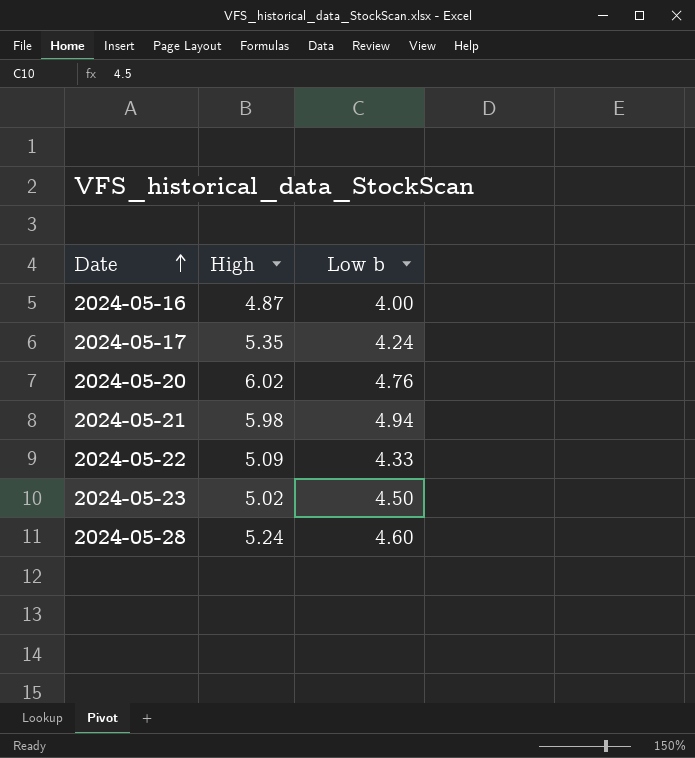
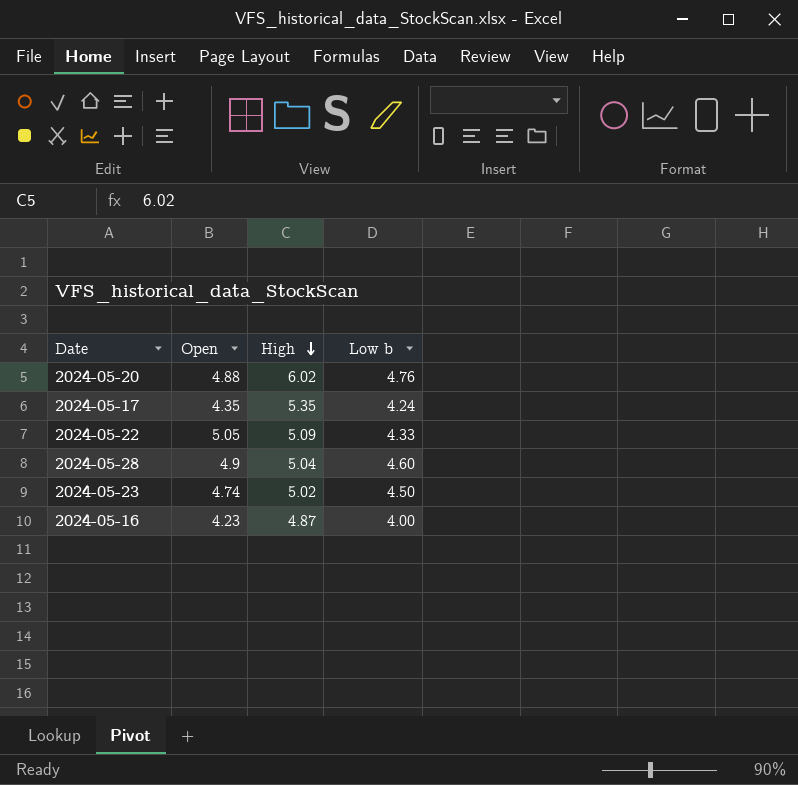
row order: Date ascending -> High descending
column Open | position: none -> 2
row 2024-05-21: 5.98 | 4.94 -> none
2024-05-28 | High: 5.24 -> 5.04

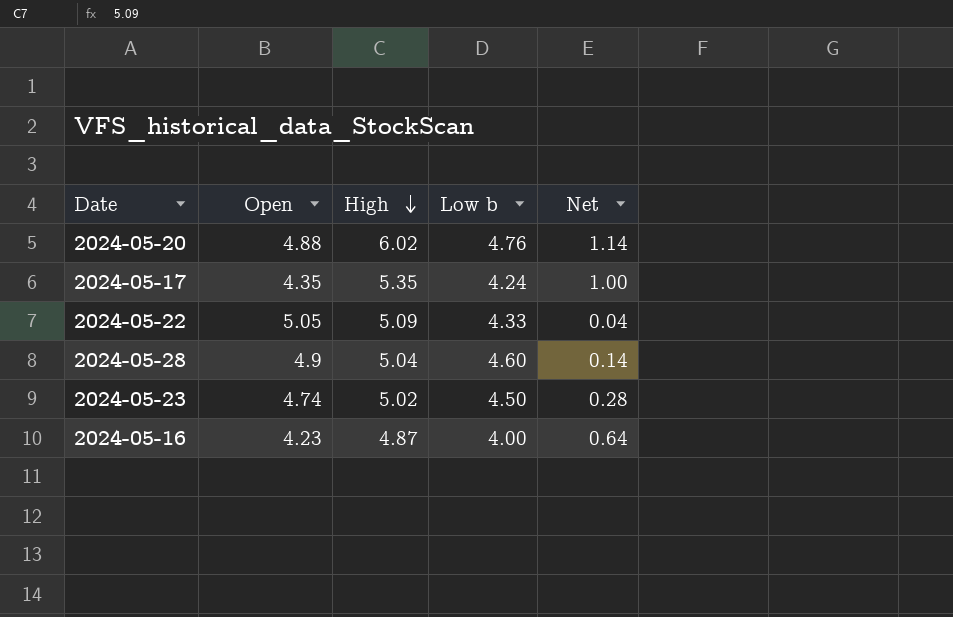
column Net | formula: none -> [High] - [Open]

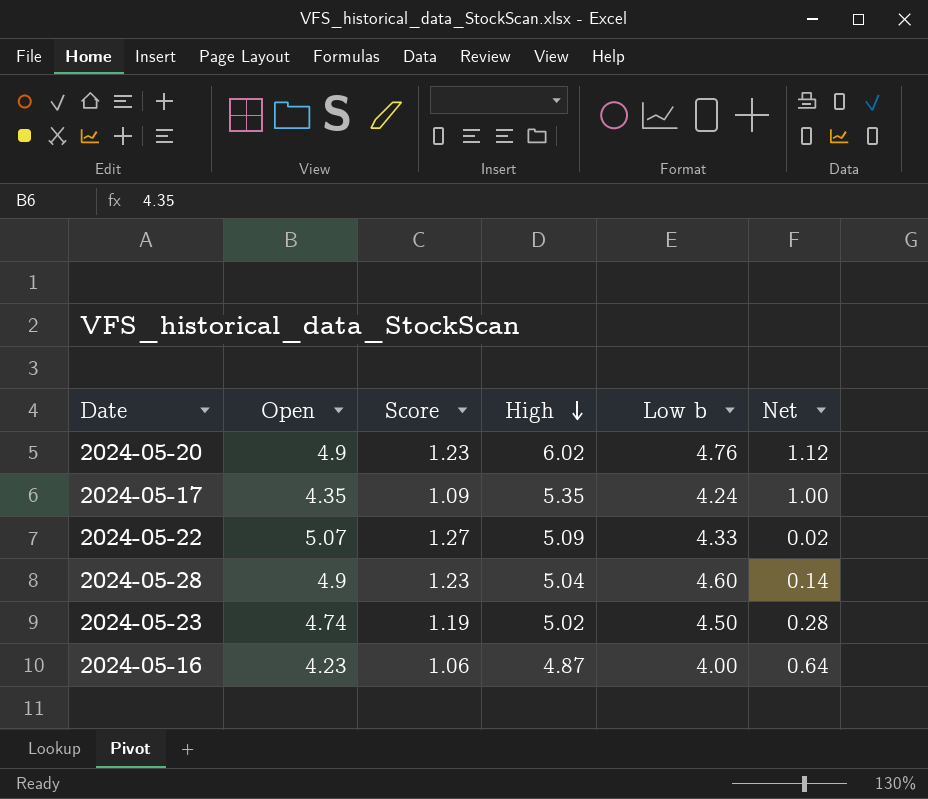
column Score | formula: none -> [Open] * 0.25
2024-05-20 | Open: 4.88 -> 4.9
2024-05-20 | Net: 1.14 -> 1.12
2024-05-22 | Open: 5.05 -> 5.07
2024-05-22 | Net: 0.04 -> 0.02

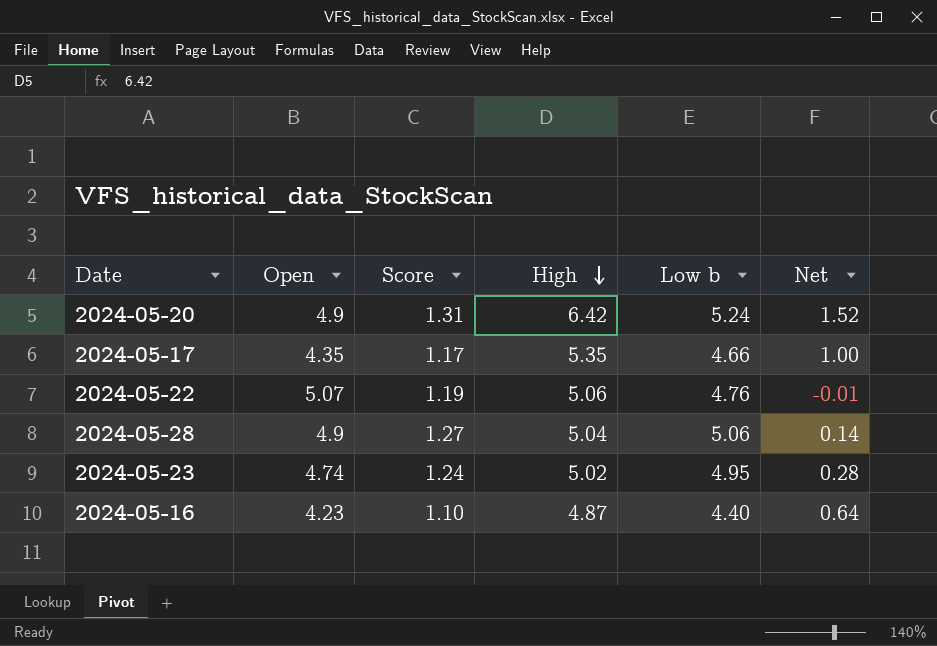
column Score | formula: [Open] * 0.25 -> [Low b] * 0.25
2024-05-20 | High: 6.02 -> 6.42
2024-05-20 | Low b: 4.76 -> 5.24
2024-05-20 | Net: 1.12 -> 1.52
2024-05-17 | Low b: 4.24 -> 4.66
2024-05-22 | High: 5.09 -> 5.06
2024-05-22 | Low b: 4.33 -> 4.76
2024-05-22 | Net: 0.02 -> -0.01
2024-05-28 | Low b: 4.60 -> 5.06
2024-05-23 | Low b: 4.50 -> 4.95
2024-05-16 | Low b: 4.00 -> 4.40

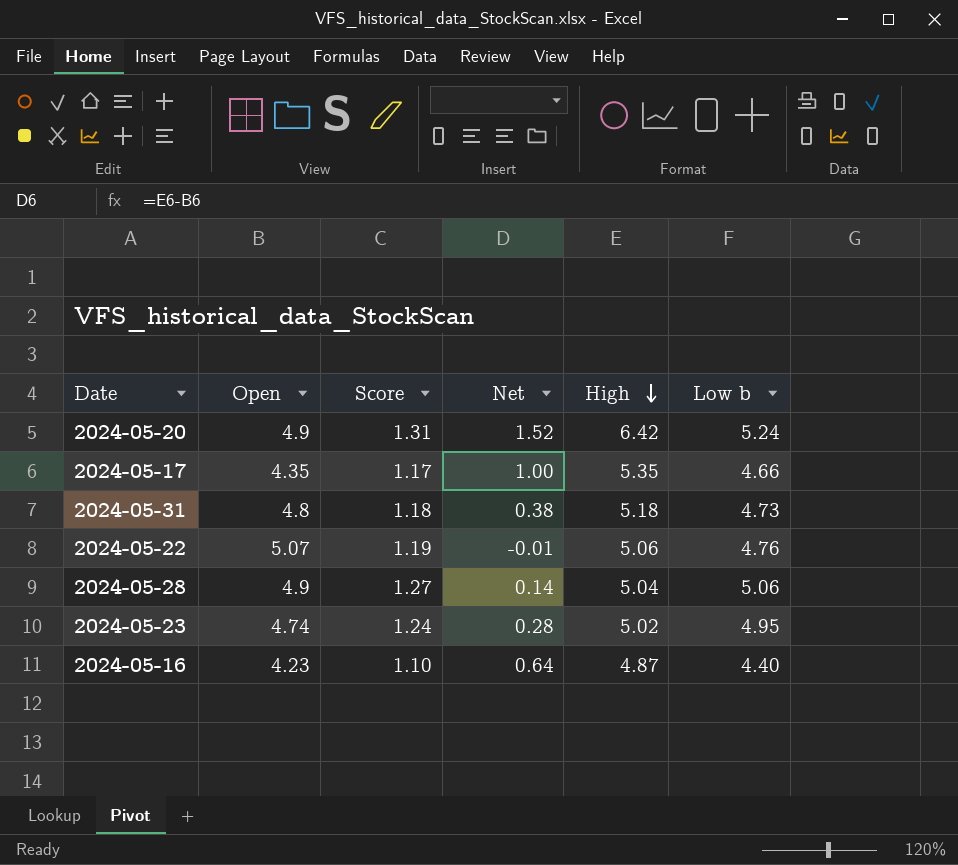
column Net | position: 6 -> 4
row 2024-05-31: none -> 4.8 | 1.18 | 0.38 | 5.18 | 4.73

